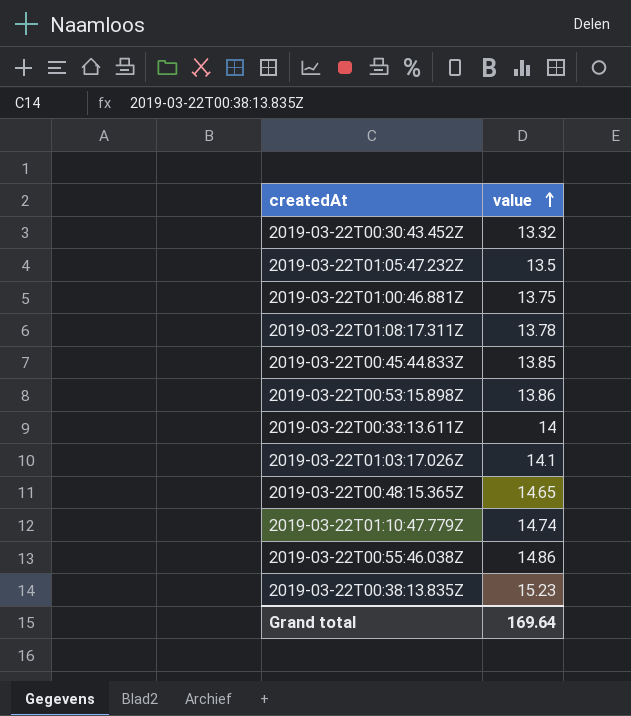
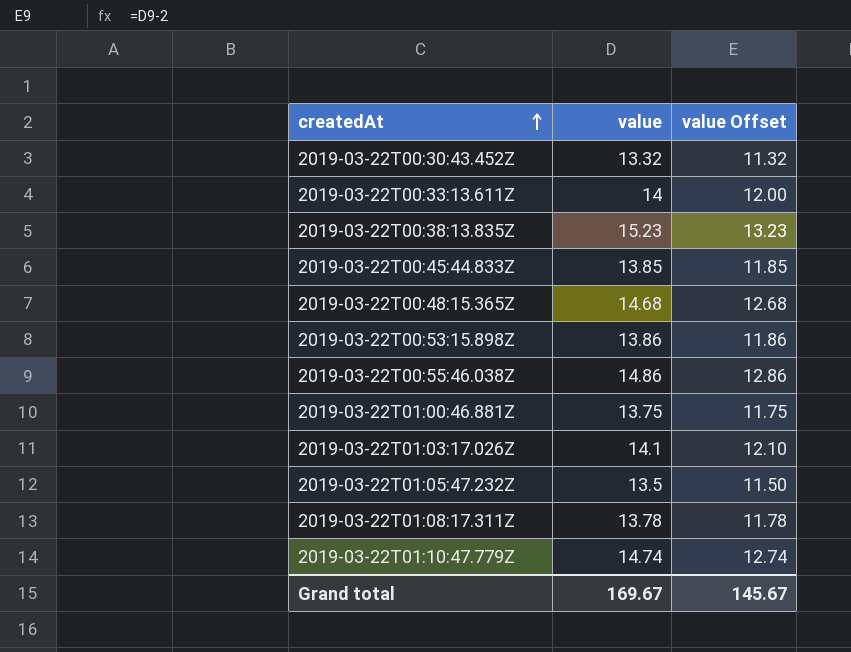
row order: value ascending -> createdAt ascending
column value Offset | formula: none -> [value] - 2
2019-03-22T00:48:15.365Z | value: 14.65 -> 14.68
Grand total | value: 169.64 -> 169.67

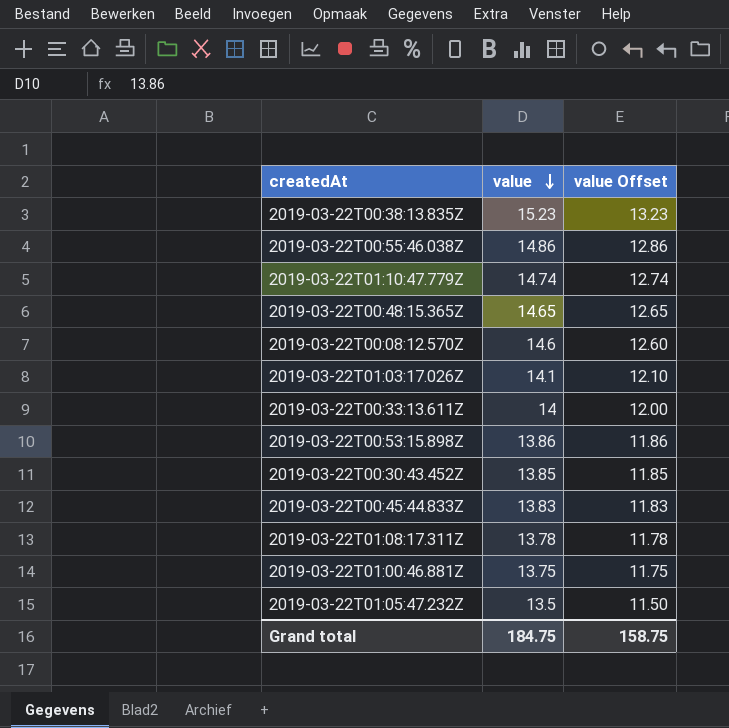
row order: createdAt ascending -> value descending
2019-03-22T00:48:15.365Z | value: 14.68 -> 14.65
2019-03-22T00:48:15.365Z | value Offset: 12.68 -> 12.65
row 2019-03-22T00:08:12.570Z: none -> 14.6 | 12.60
2019-03-22T00:30:43.452Z | value: 13.32 -> 13.85
2019-03-22T00:30:43.452Z | value Offset: 11.32 -> 11.85
2019-03-22T00:45:44.833Z | value: 13.85 -> 13.83
2019-03-22T00:45:44.833Z | value Offset: 11.85 -> 11.83
Grand total | value: 169.67 -> 184.75
Grand total | value Offset: 145.67 -> 158.75

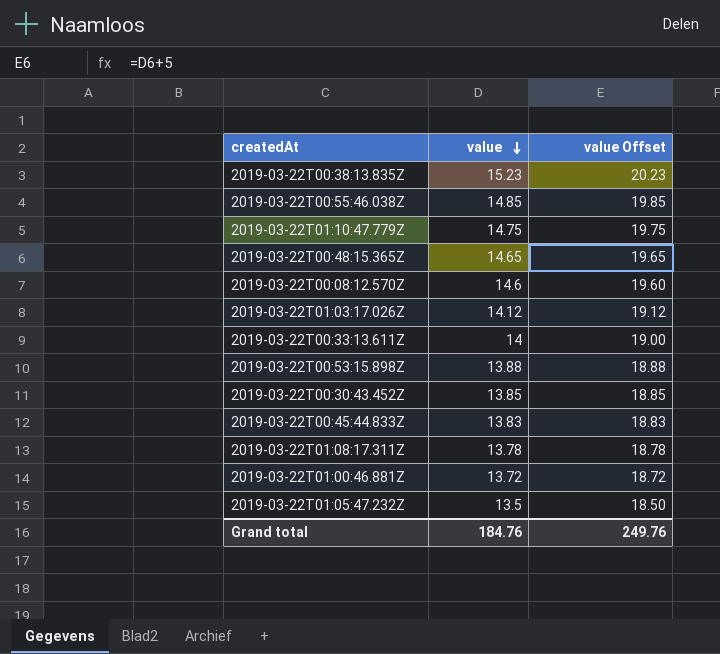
column value Offset | formula: [value] - 2 -> [value] + 5
2019-03-22T00:55:46.038Z | value: 14.86 -> 14.85
2019-03-22T01:10:47.779Z | value: 14.74 -> 14.75
2019-03-22T01:03:17.026Z | value: 14.1 -> 14.12
2019-03-22T00:53:15.898Z | value: 13.86 -> 13.88
2019-03-22T01:00:46.881Z | value: 13.75 -> 13.72
Grand total | value: 184.75 -> 184.76
Grand total | value Offset: 158.75 -> 249.76

